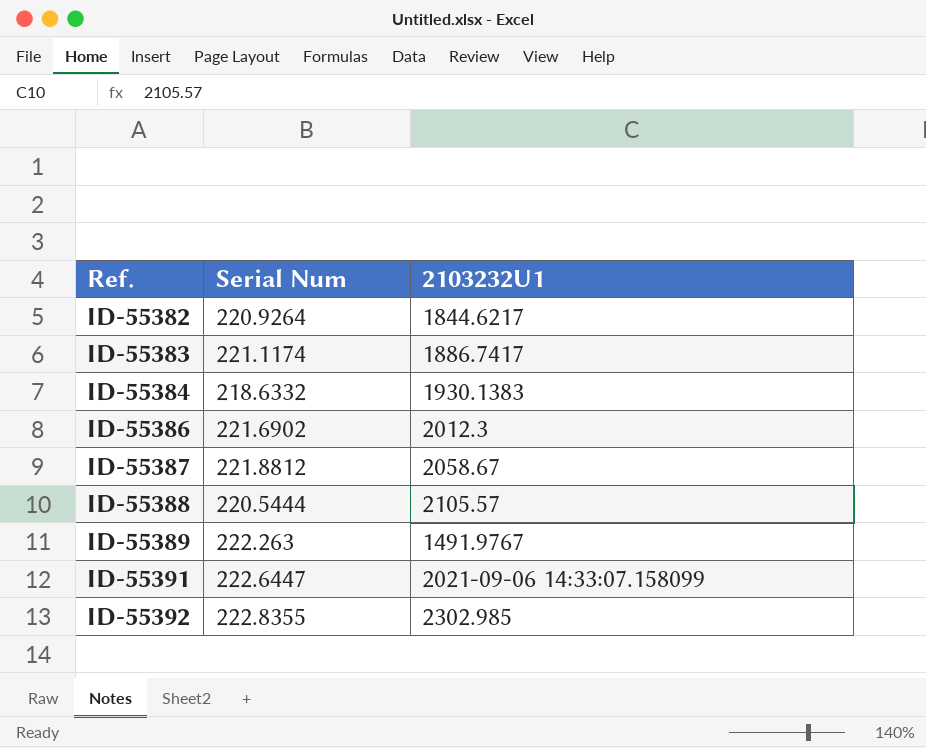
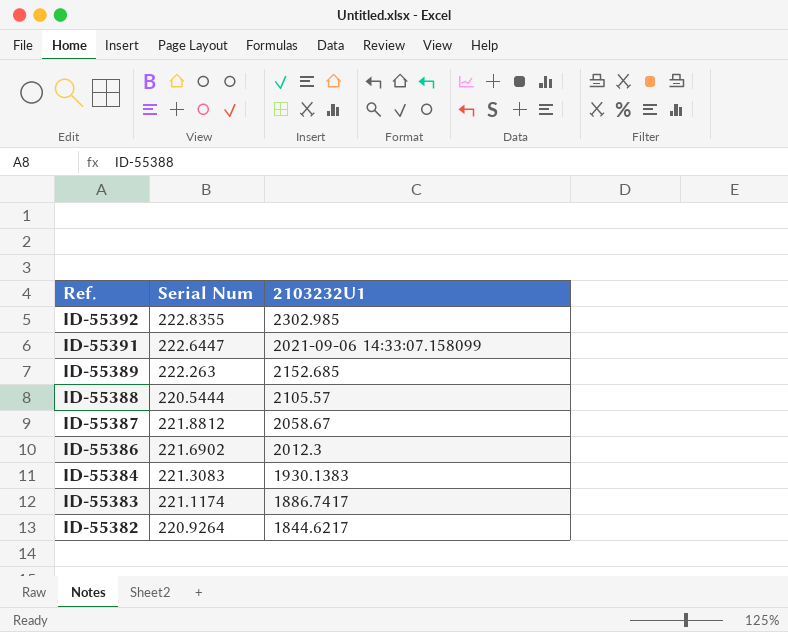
row order: Ref. ascending -> Ref. descending
ID-55389 | 2103232U1: 1491.9767 -> 2152.685
ID-55384 | Serial Num: 218.6332 -> 221.3083

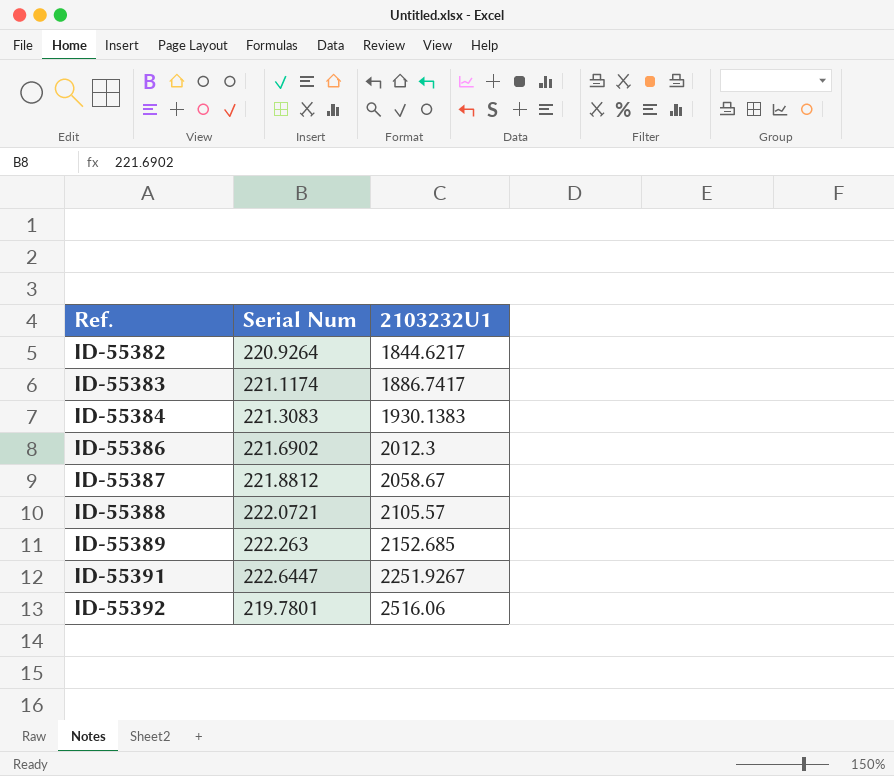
row order: Ref. descending -> Ref. ascending
ID-55388 | Serial Num: 220.5444 -> 222.0721
ID-55391 | 2103232U1: 2021-09-06 14:33:07.158099 -> 2251.9267
ID-55392 | Serial Num: 222.8355 -> 219.7801
ID-55392 | 2103232U1: 2302.985 -> 2516.06

